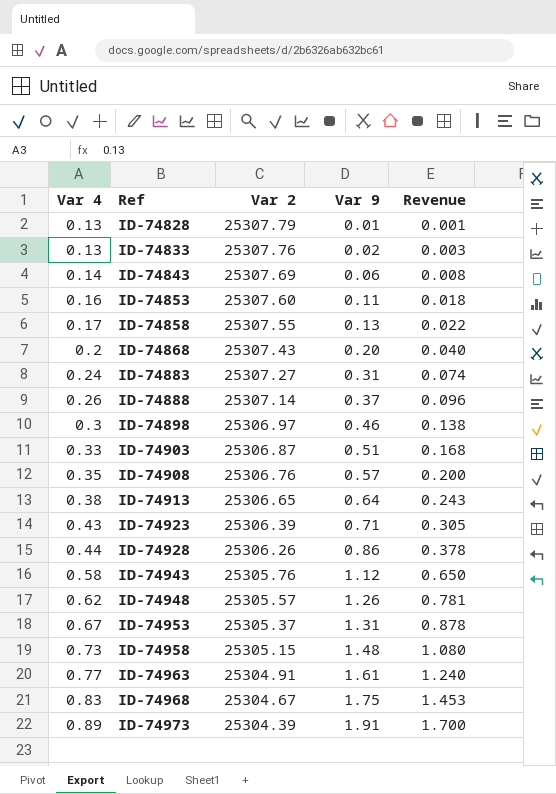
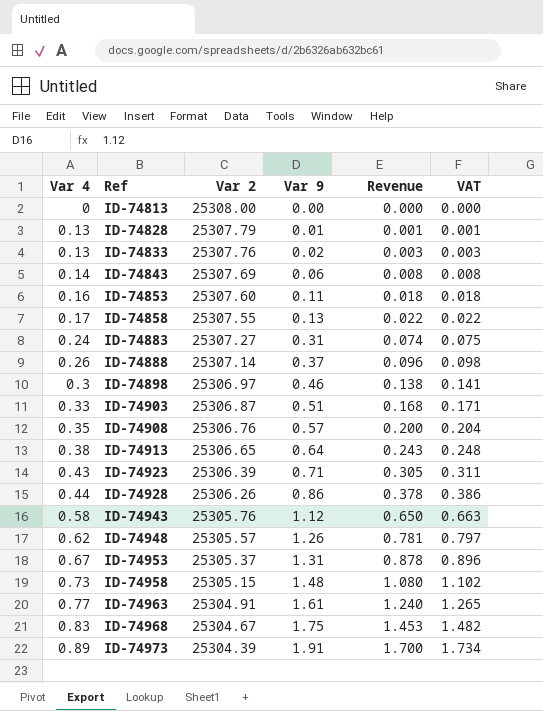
column VAT | formula: none -> [Revenue] * 1.02
row ID-74868: 0.2 | 25307.43 | 0.20 | 0.040 -> none
row ID-74813: none -> 0 | 25308.00 | 0.00 | 0.000 | 0.000

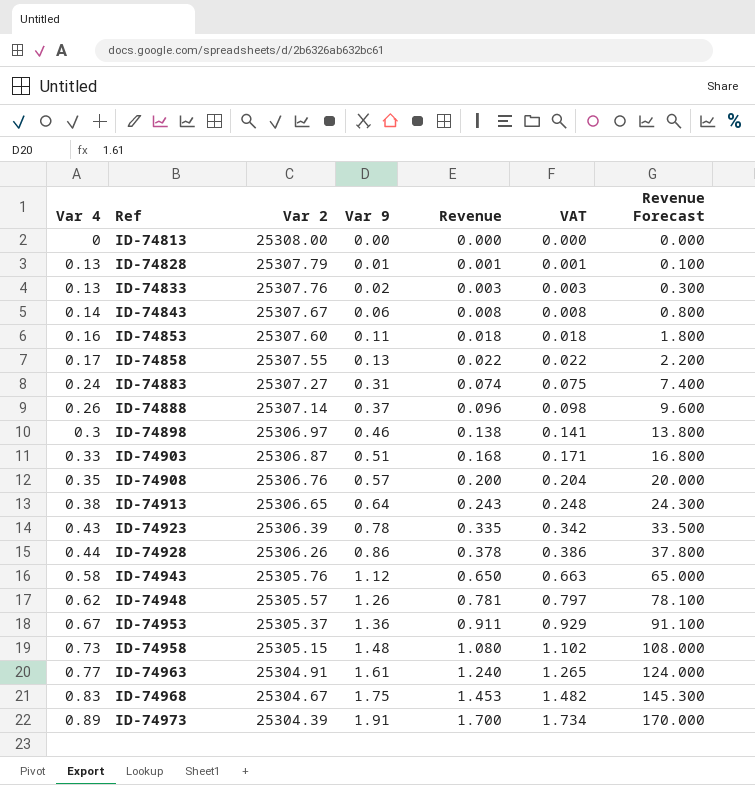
column Revenue Forecast | formula: none -> [Revenue] * 100
ID-74843 | Var 2: 25307.69 -> 25307.67
ID-74923 | Var 9: 0.71 -> 0.78
ID-74923 | Revenue: 0.305 -> 0.335
ID-74923 | VAT: 0.311 -> 0.342
ID-74953 | Var 9: 1.31 -> 1.36
ID-74953 | Revenue: 0.878 -> 0.911
ID-74953 | VAT: 0.896 -> 0.929

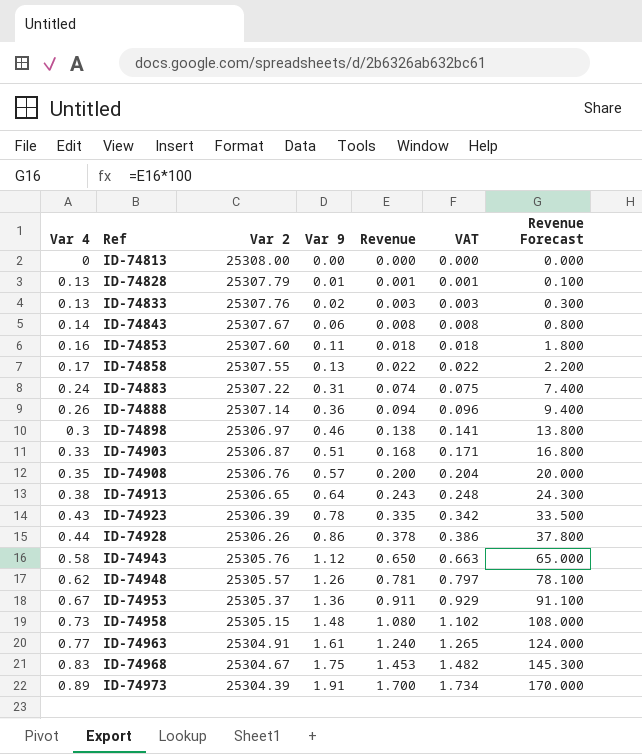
ID-74883 | Var 2: 25307.27 -> 25307.22
ID-74888 | Var 9: 0.37 -> 0.36
ID-74888 | Revenue: 0.096 -> 0.094
ID-74888 | VAT: 0.098 -> 0.096
ID-74888 | Revenue Forecast: 9.600 -> 9.400

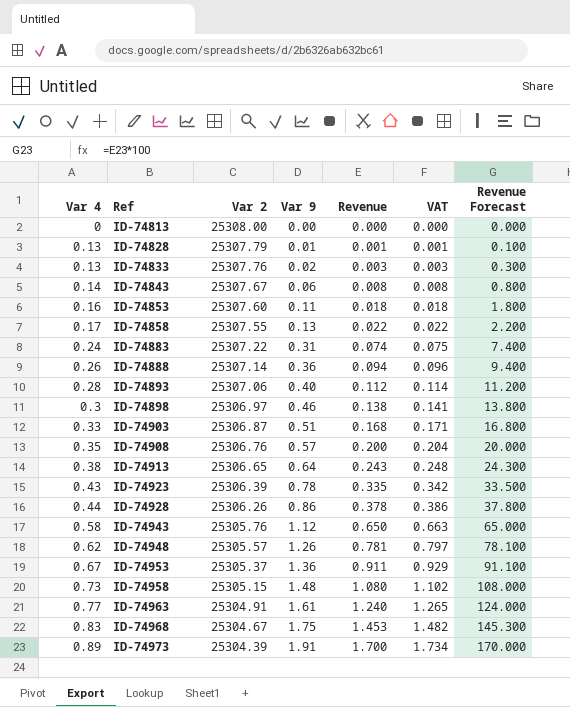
row ID-74893: none -> 0.28 | 25307.06 | 0.40 | 0.112 | 0.114 | 11.200

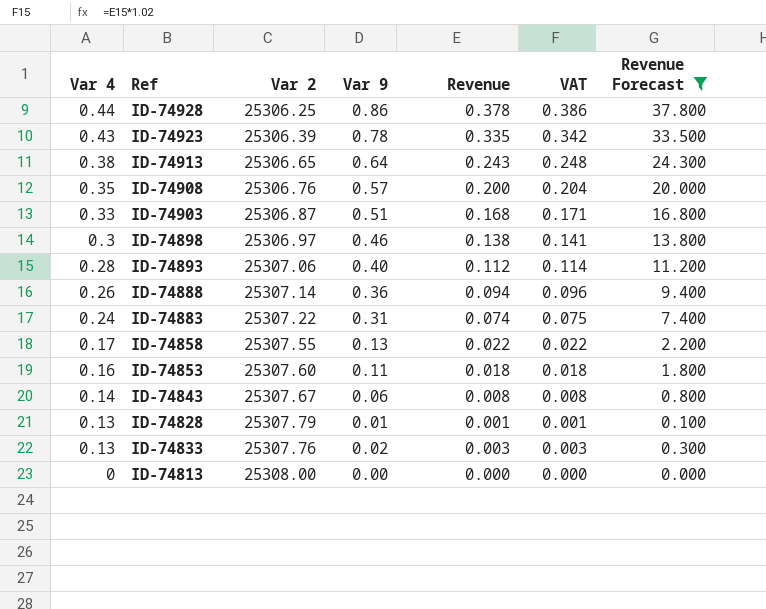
filter: none -> Revenue Forecast <= 37.800
row order: Var 4 ascending -> Var 4 descending
ID-74928 | Var 2: 25306.26 -> 25306.25

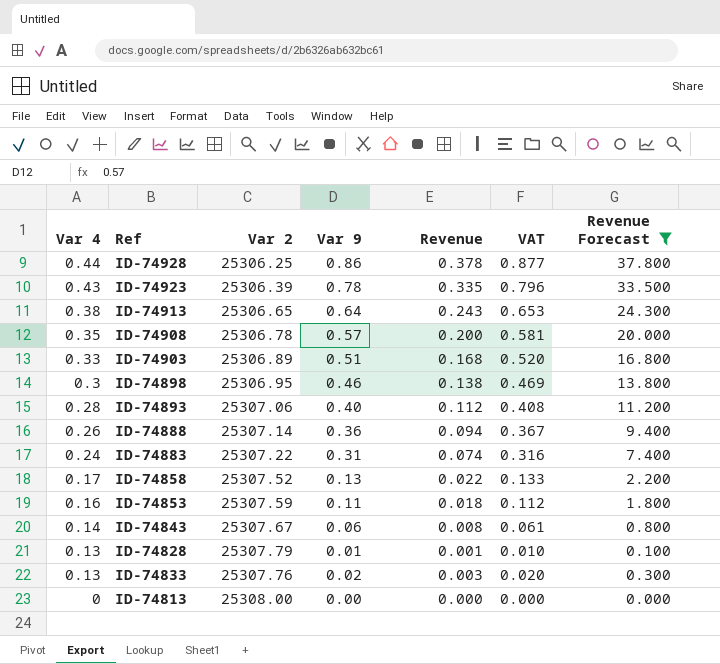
column VAT | formula: [Revenue] * 1.02 -> [Var 9] * 1.02
ID-74908 | Var 2: 25306.76 -> 25306.78
ID-74903 | Var 2: 25306.87 -> 25306.89
ID-74898 | Var 2: 25306.97 -> 25306.95
ID-74858 | Var 2: 25307.55 -> 25307.52
ID-74853 | Var 2: 25307.60 -> 25307.59

